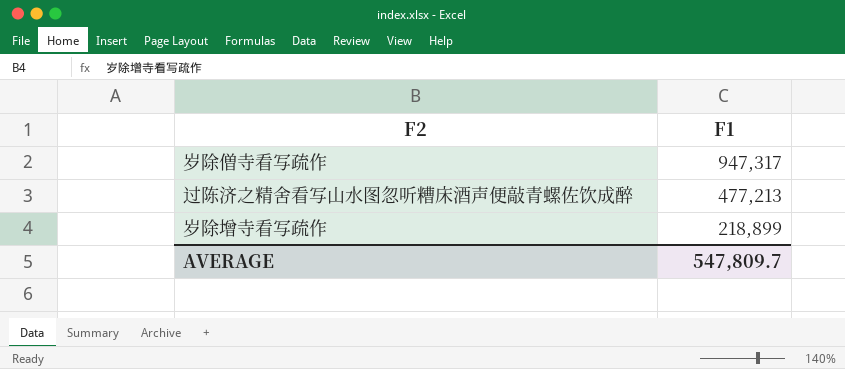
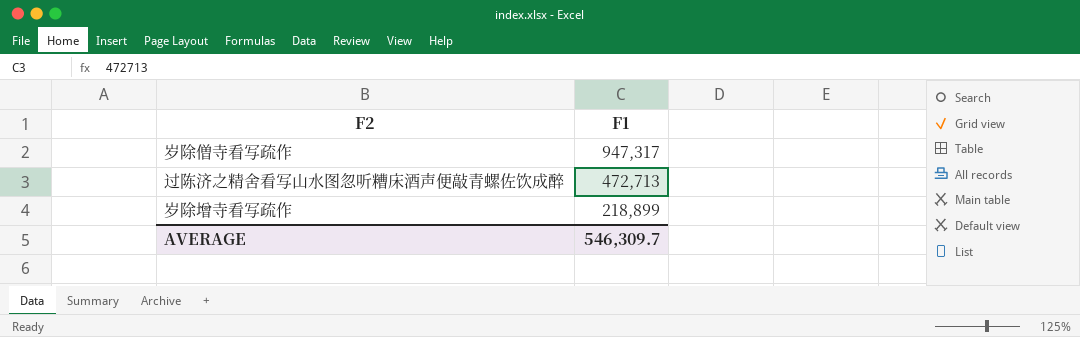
过陈济之精舍看写山水图忽听糟床酒声便敲青螺佐饮成醉 | F1: 477,213 -> 472,713
AVERAGE | F1: 547,809.7 -> 546,309.7

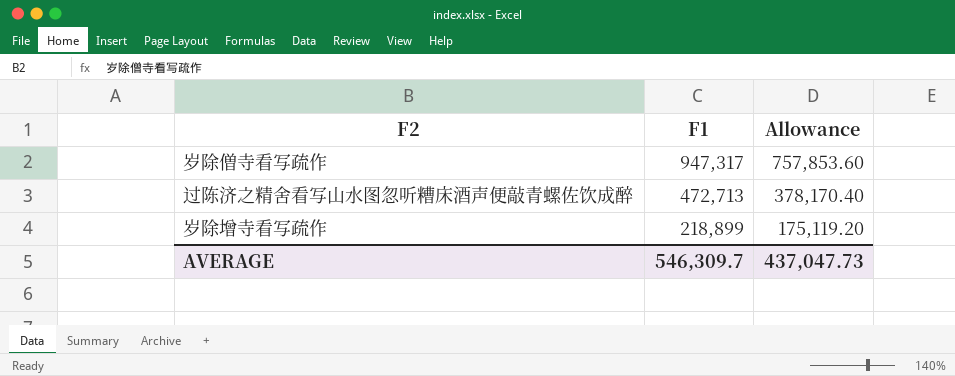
column Allowance | formula: none -> [F1] * 0.8

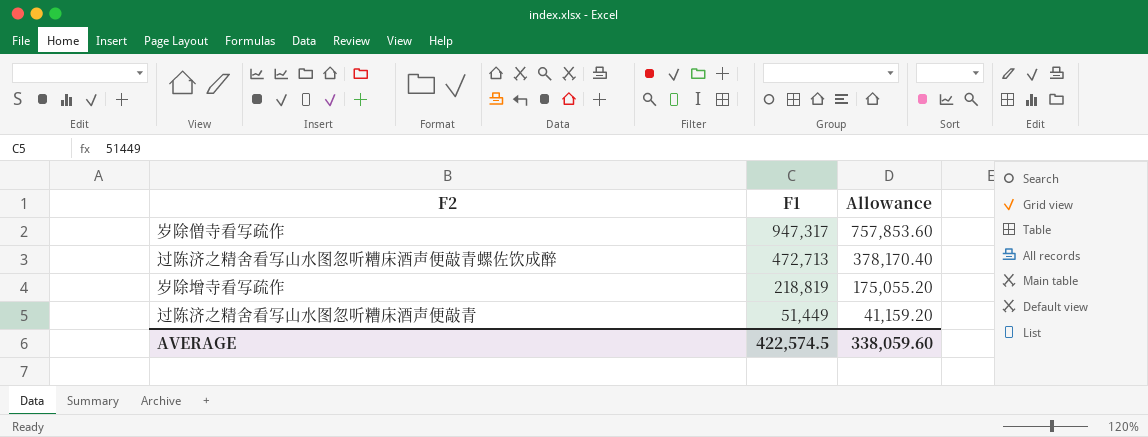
岁除增寺看写疏作 | F1: 218,899 -> 218,819
岁除增寺看写疏作 | Allowance: 175,119.20 -> 175,055.20
row 过陈济之精舍看写山水图忽听糟床酒声便敲青: none -> 51,449 | 41,159.20
AVERAGE | F1: 546,309.7 -> 422,574.5
AVERAGE | Allowance: 437,047.73 -> 338,059.60

